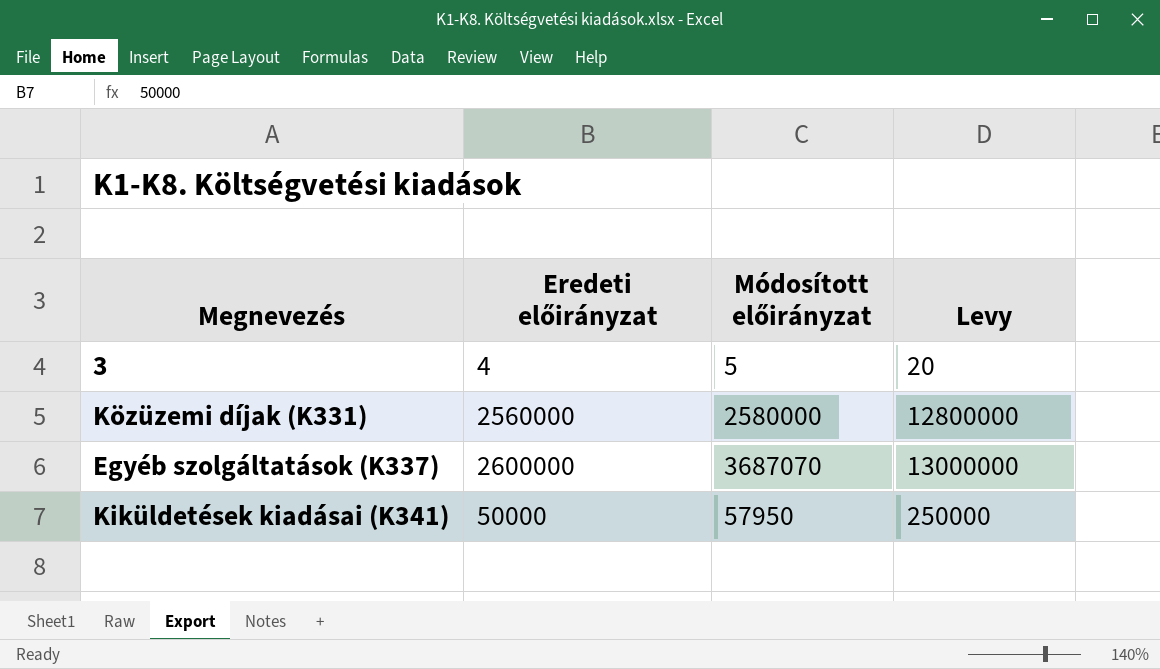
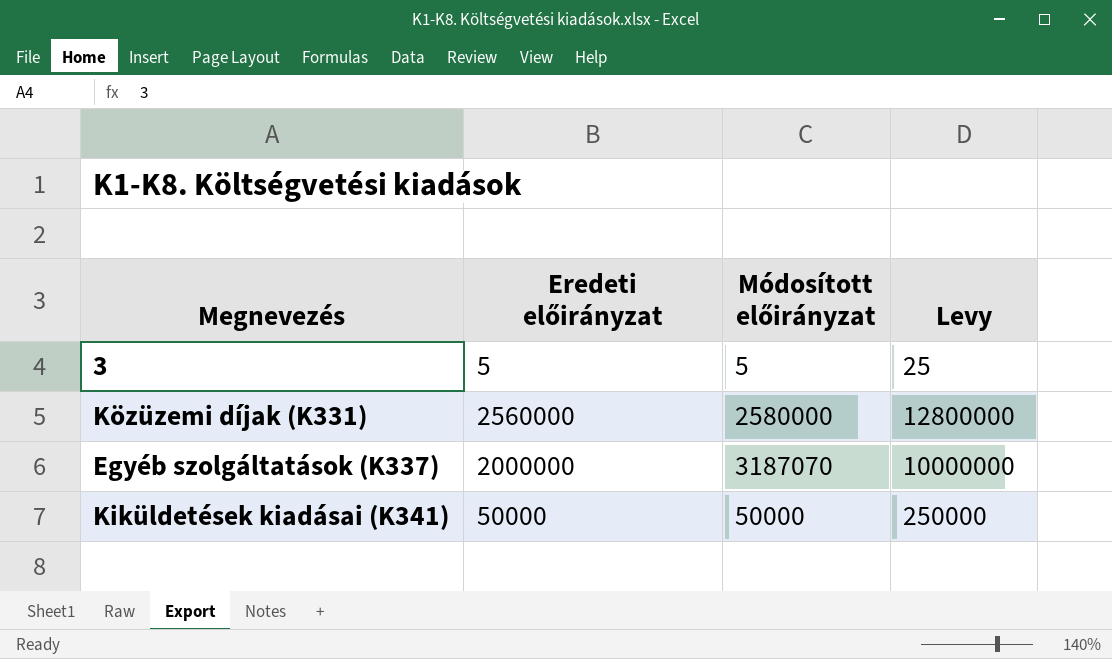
3 | Eredeti előirányzat: 4 -> 5
3 | Levy: 20 -> 25
Egyéb szolgáltatások (K337) | Eredeti előirányzat: 2600000 -> 2000000
Egyéb szolgáltatások (K337) | Módosított előirányzat: 3687070 -> 3187070
Egyéb szolgáltatások (K337) | Levy: 13000000 -> 10000000
Kiküldetések kiadásai (K341) | Módosított előirányzat: 57950 -> 50000

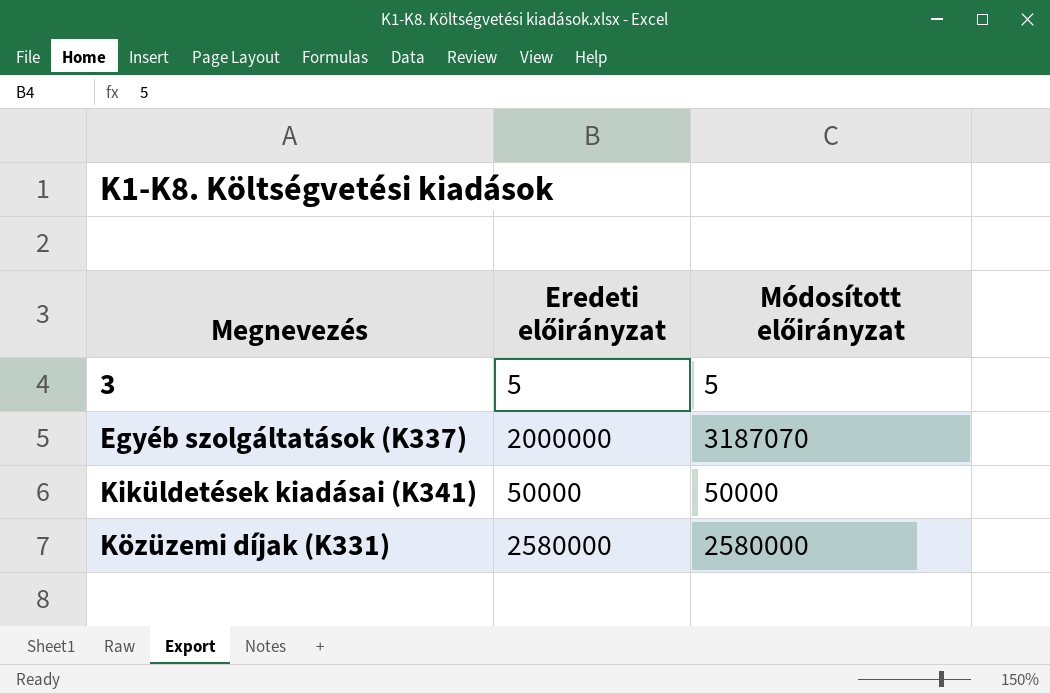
row order: none -> Megnevezés ascending
column Levy | formula: [Eredeti előirányzat] * 5 -> none
Közüzemi díjak (K331) | Eredeti előirányzat: 2560000 -> 2580000

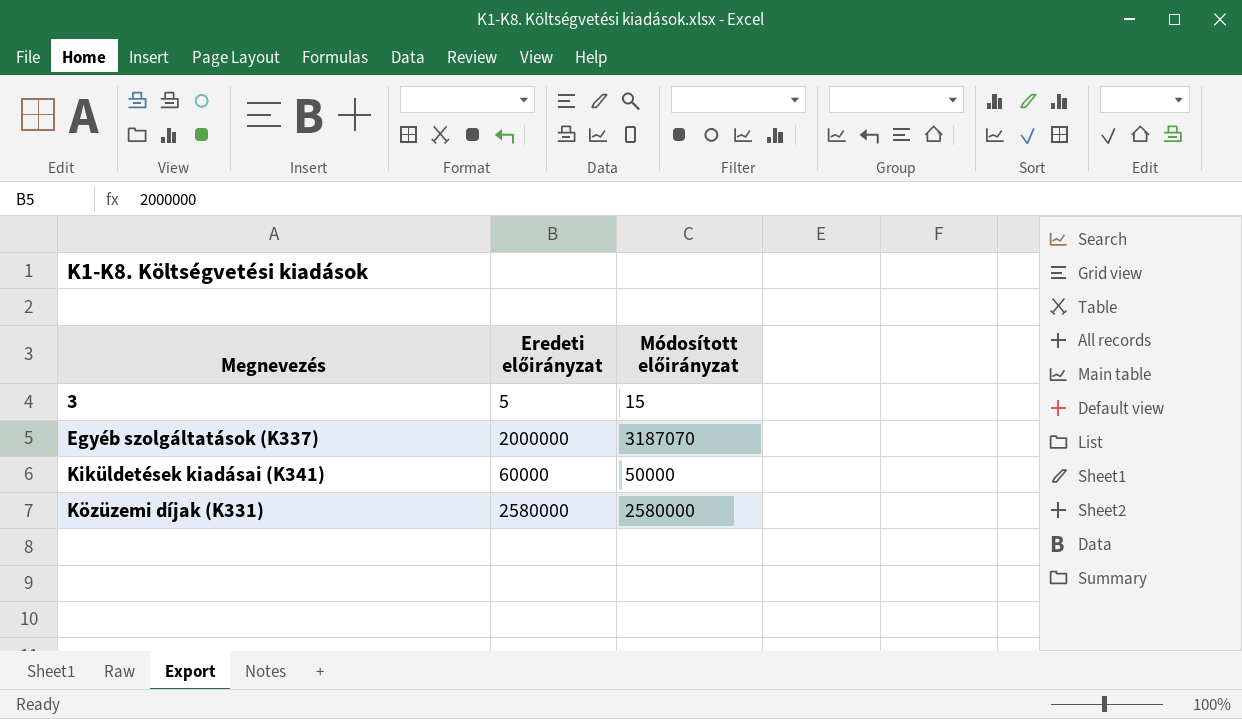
3 | Módosított előirányzat: 5 -> 15
Kiküldetések kiadásai (K341) | Eredeti előirányzat: 50000 -> 60000

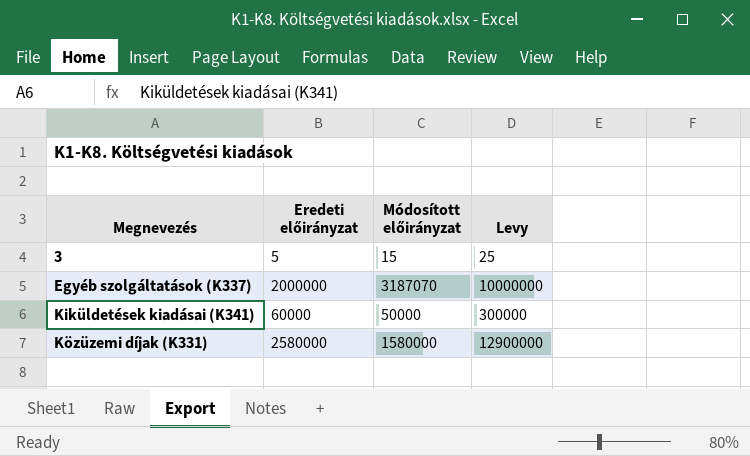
column Levy | formula: none -> [Eredeti előirányzat] * 5
Közüzemi díjak (K331) | Módosított előirányzat: 2580000 -> 1580000

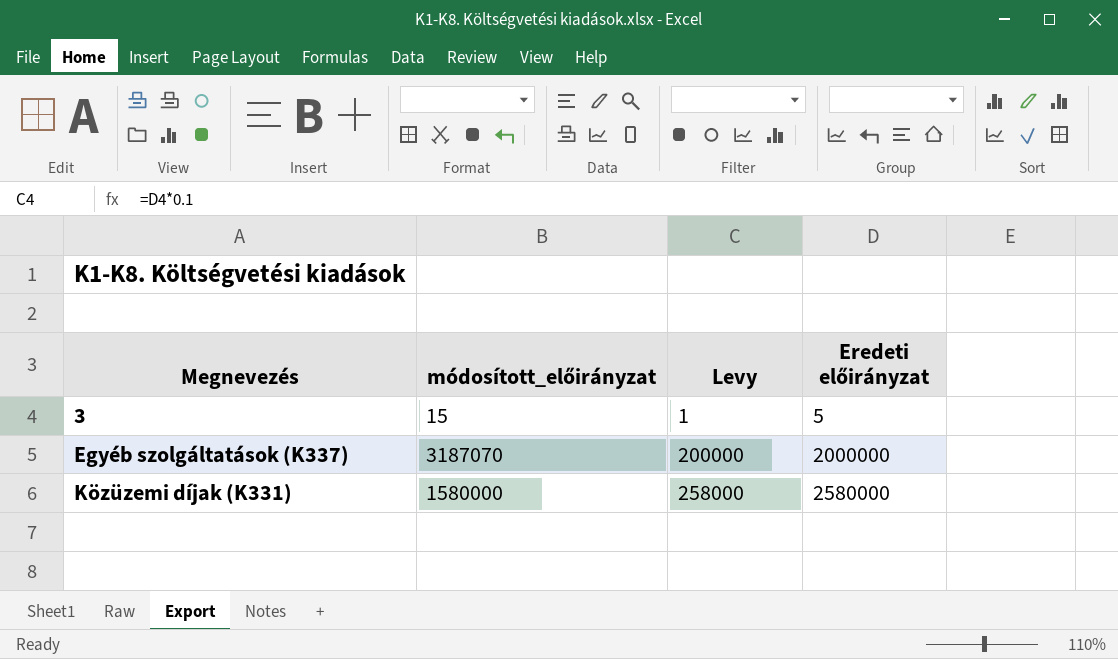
column name: Módosított előirányzat -> módosított_előirányzat
column Levy | formula: [Eredeti előirányzat] * 5 -> [Eredeti előirányzat] * 0.1
column Eredeti előirányzat | position: 2 -> 4
row Kiküldetések kiadásai (K341): 60000 | 50000 | 300000 -> none

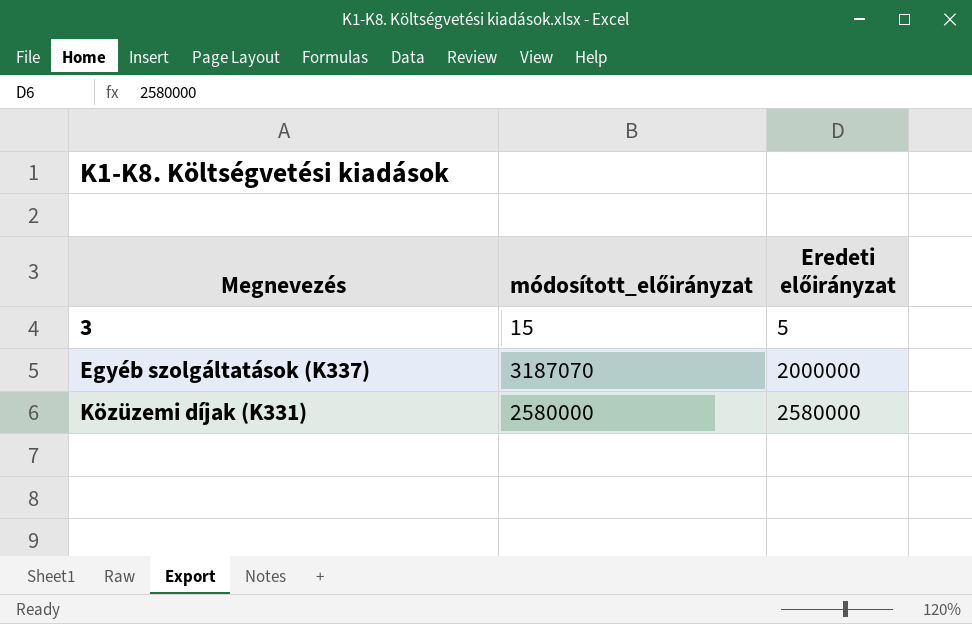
column Levy | formula: [Eredeti előirányzat] * 0.1 -> none
Közüzemi díjak (K331) | módosított_előirányzat: 1580000 -> 2580000

